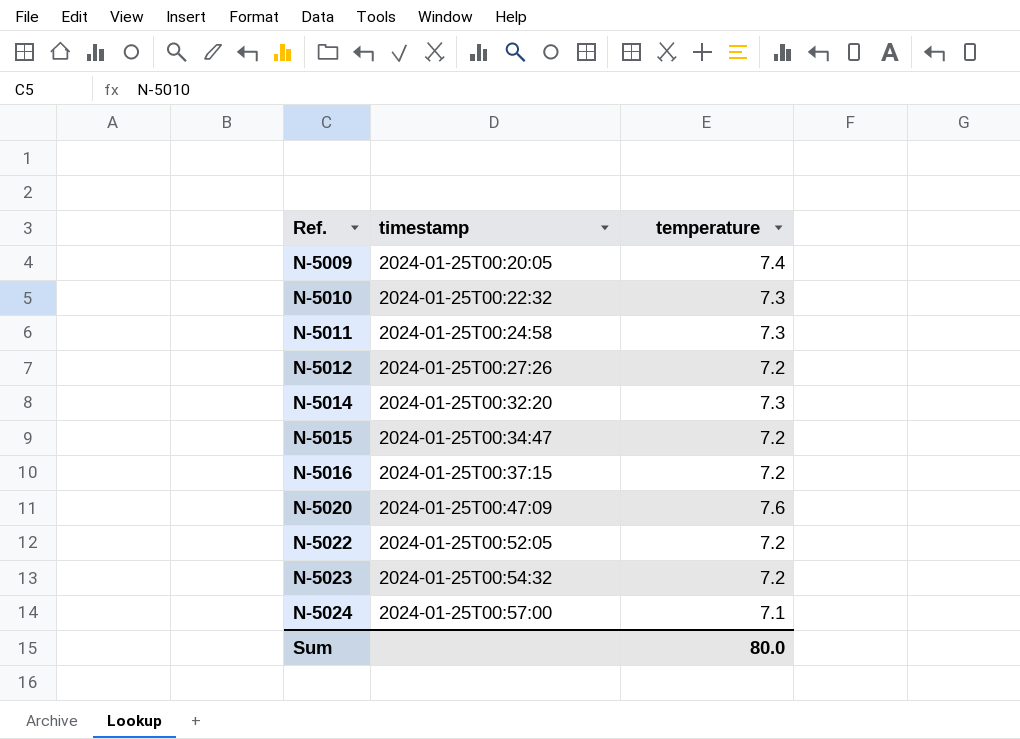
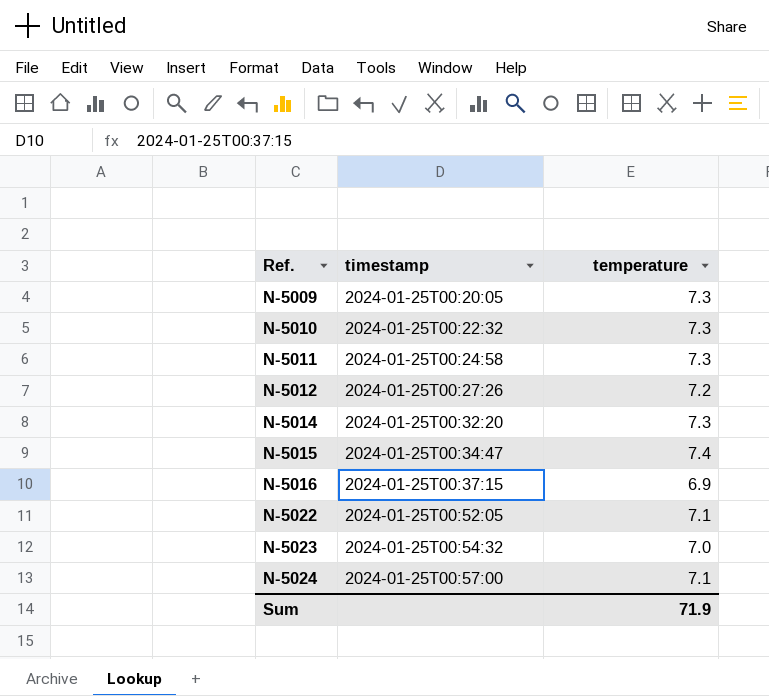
row N-5020: 2024-01-25T00:47:09 | 7.6 -> none
N-5009 | temperature: 7.4 -> 7.3
N-5015 | temperature: 7.2 -> 7.4
N-5016 | temperature: 7.2 -> 6.9
N-5022 | temperature: 7.2 -> 7.1
N-5023 | temperature: 7.2 -> 7.0
Sum | temperature: 80.0 -> 71.9

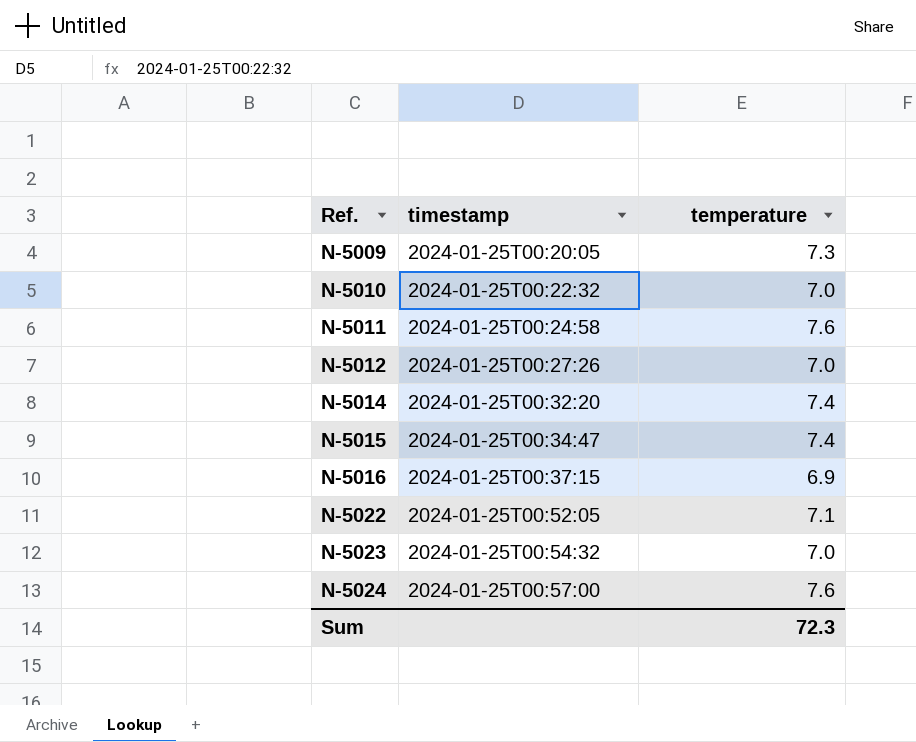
N-5010 | temperature: 7.3 -> 7.0
N-5011 | temperature: 7.3 -> 7.6
N-5012 | temperature: 7.2 -> 7.0
N-5014 | temperature: 7.3 -> 7.4
N-5024 | temperature: 7.1 -> 7.6
Sum | temperature: 71.9 -> 72.3

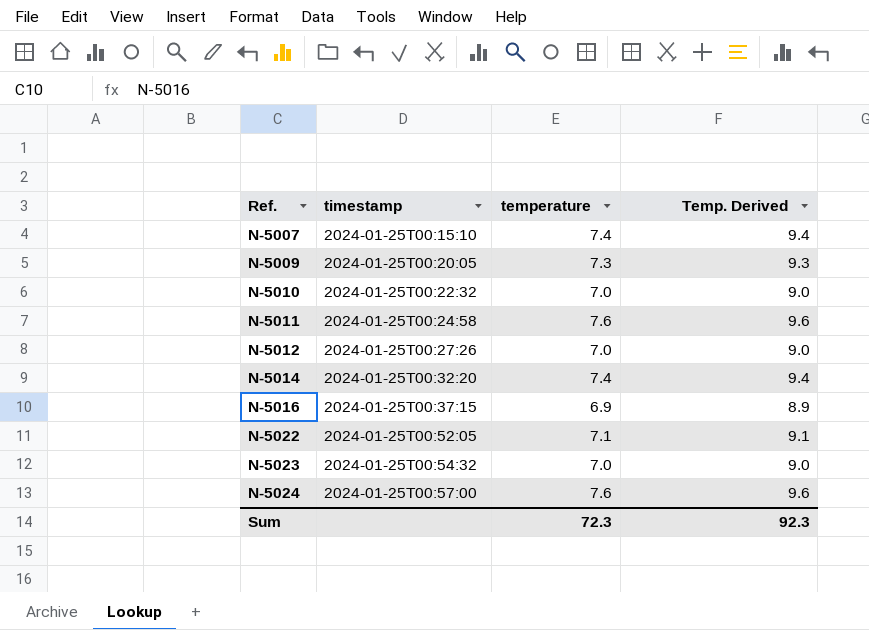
column Temp. Derived | formula: none -> [temperature] + 2
row N-5015: 2024-01-25T00:34:47 | 7.4 -> none
row N-5007: none -> 2024-01-25T00:15:10 | 7.4 | 9.4

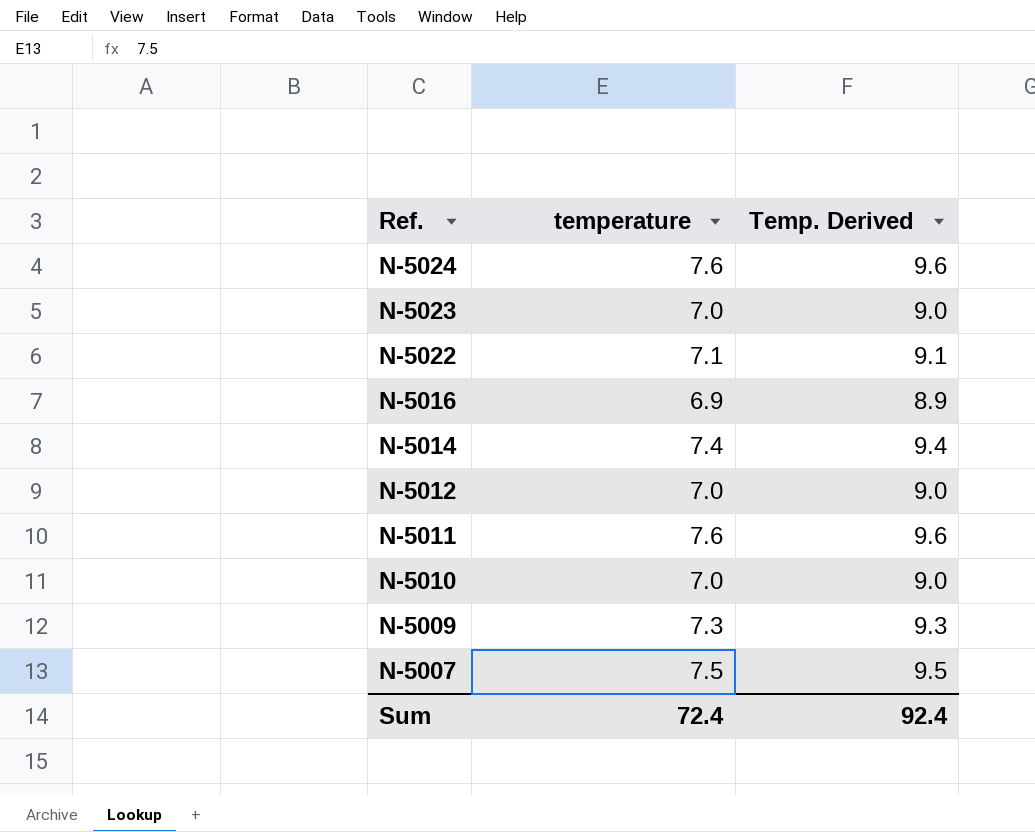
row order: Ref. ascending -> Ref. descending
column timestamp | position: 2 -> none
N-5007 | temperature: 7.4 -> 7.5
N-5007 | Temp. Derived: 9.4 -> 9.5
Sum | temperature: 72.3 -> 72.4
Sum | Temp. Derived: 92.3 -> 92.4

